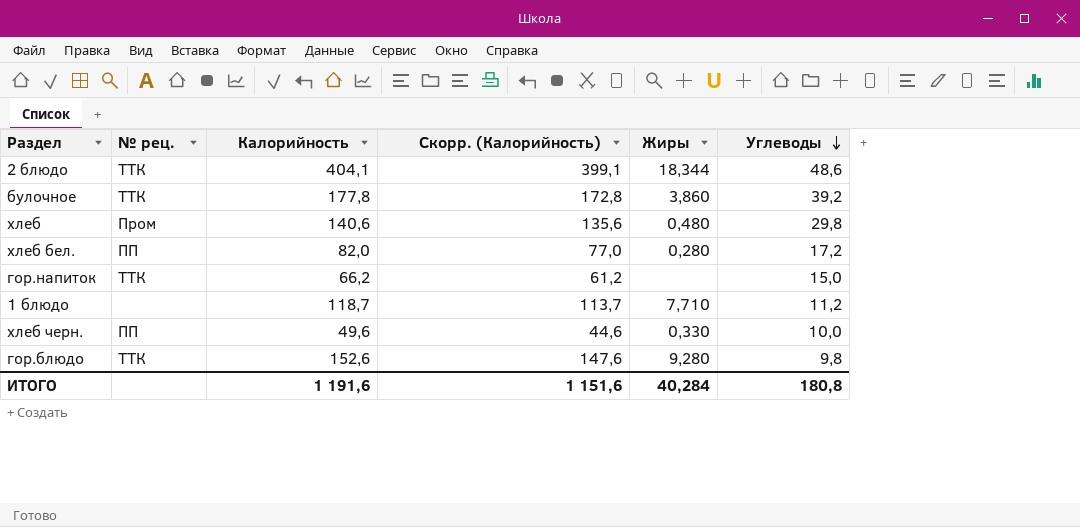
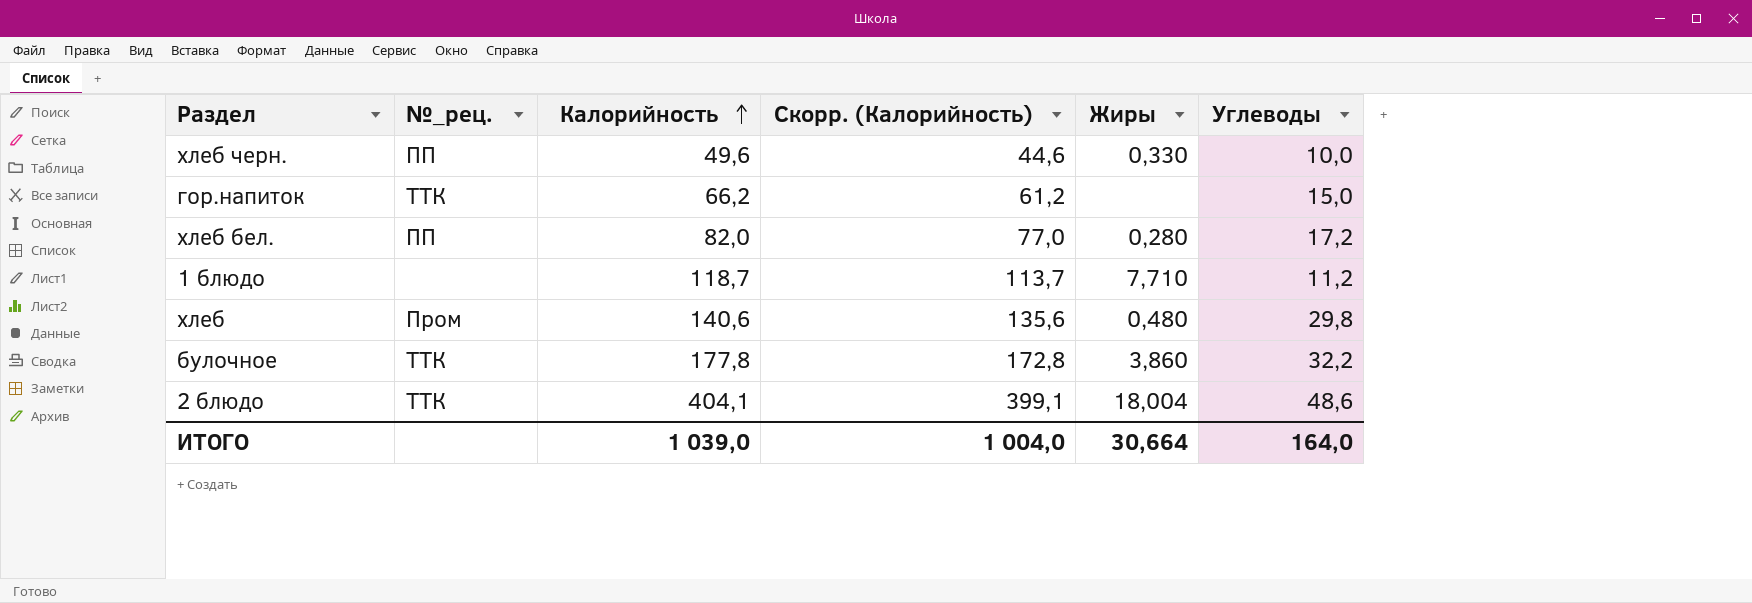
row order: Углеводы descending -> Калорийность ascending
column name: № рец. -> №_рец.
row гор.блюдо: ТТК | 152,6 | 147,6 | 9,280 | 9,8 -> none
булочное | Углеводы: 39,2 -> 32,2
2 блюдо | Жиры: 18,344 -> 18,004
ИТОГО | Калорийность: 1 191,6 -> 1 039,0
ИТОГО | Скорр. (Калорийность): 1 151,6 -> 1 004,0
ИТОГО | Жиры: 40,284 -> 30,664
ИТОГО | Углеводы: 180,8 -> 164,0

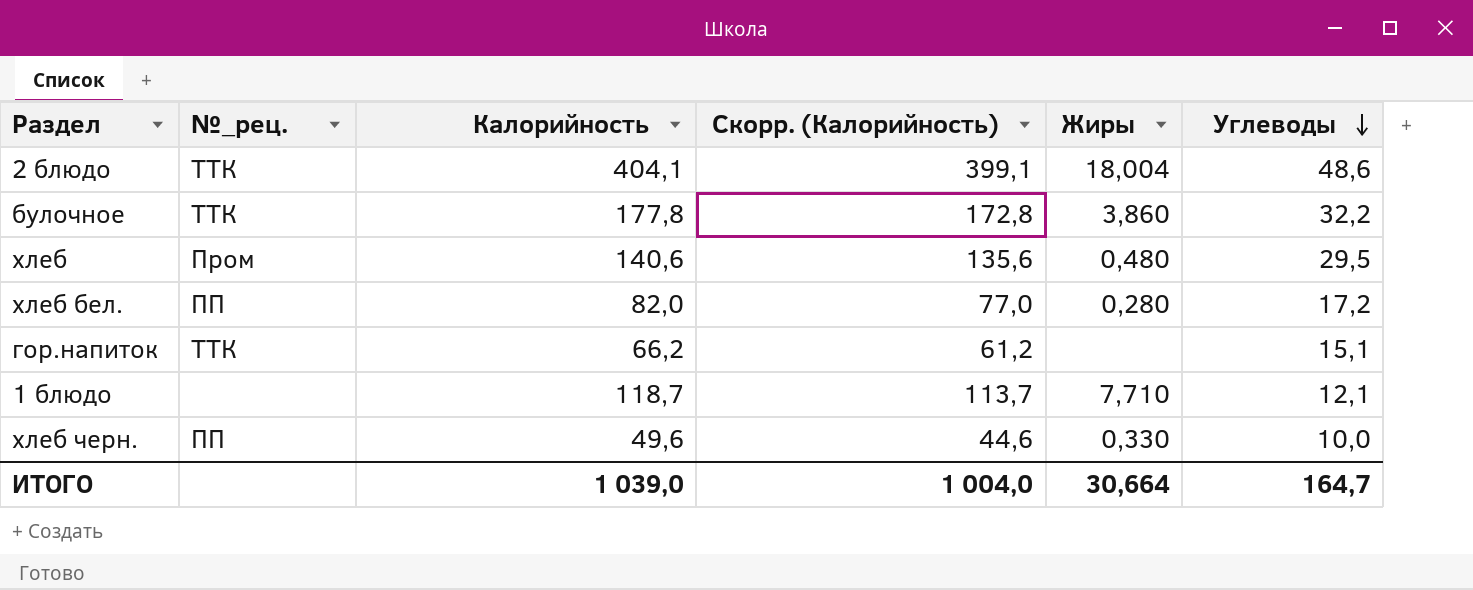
row order: Калорийность ascending -> Углеводы descending
хлеб | Углеводы: 29,8 -> 29,5
гор.напиток | Углеводы: 15,0 -> 15,1
1 блюдо | Углеводы: 11,2 -> 12,1
ИТОГО | Углеводы: 164,0 -> 164,7

